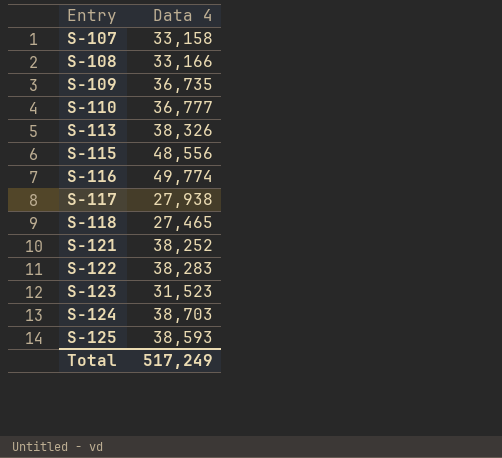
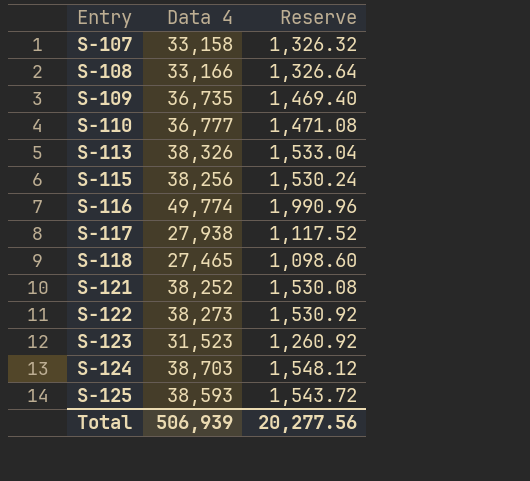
column Reserve | formula: none -> [Data 4] * 0.04
S-115 | Data 4: 48,556 -> 38,256
S-122 | Data 4: 38,283 -> 38,273
Total | Data 4: 517,249 -> 506,939

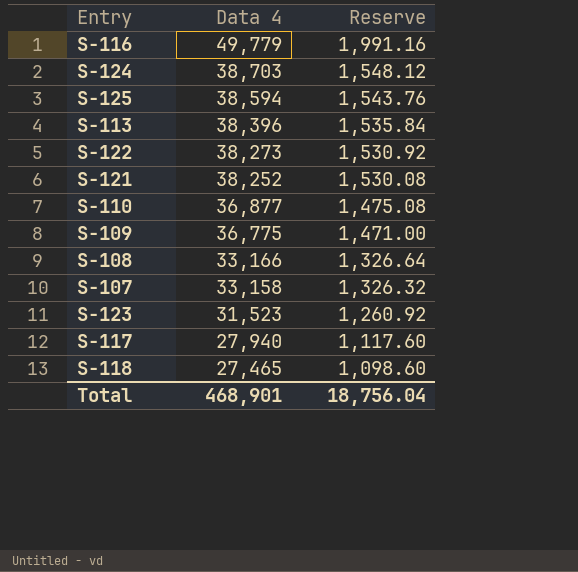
row order: Entry ascending -> Data 4 descending
row S-115: 38,256 | 1,530.24 -> none
S-116 | Data 4: 49,774 -> 49,779
S-116 | Reserve: 1,990.96 -> 1,991.16
S-125 | Data 4: 38,593 -> 38,594
S-125 | Reserve: 1,543.72 -> 1,543.76
S-113 | Data 4: 38,326 -> 38,396
S-113 | Reserve: 1,533.04 -> 1,535.84
S-110 | Data 4: 36,777 -> 36,877
S-110 | Reserve: 1,471.08 -> 1,475.08
S-109 | Data 4: 36,735 -> 36,775
S-109 | Reserve: 1,469.40 -> 1,471.00
S-117 | Data 4: 27,938 -> 27,940
S-117 | Reserve: 1,117.52 -> 1,117.60
Total | Data 4: 506,939 -> 468,901
Total | Reserve: 20,277.56 -> 18,756.04

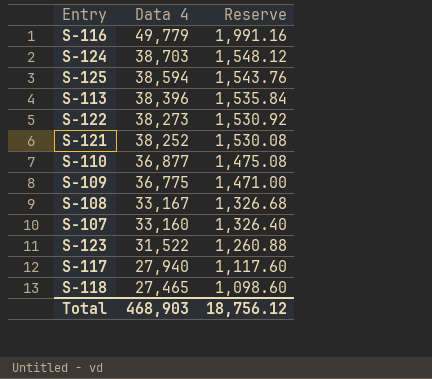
S-108 | Data 4: 33,166 -> 33,167
S-108 | Reserve: 1,326.64 -> 1,326.68
S-107 | Data 4: 33,158 -> 33,160
S-107 | Reserve: 1,326.32 -> 1,326.40
S-123 | Data 4: 31,523 -> 31,522
S-123 | Reserve: 1,260.92 -> 1,260.88
Total | Data 4: 468,901 -> 468,903
Total | Reserve: 18,756.04 -> 18,756.12

